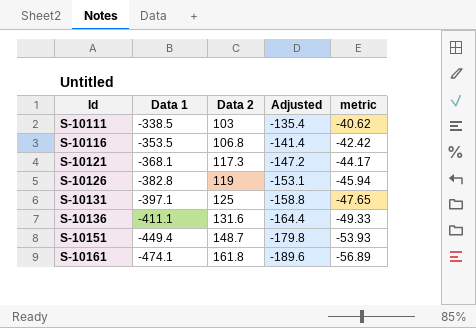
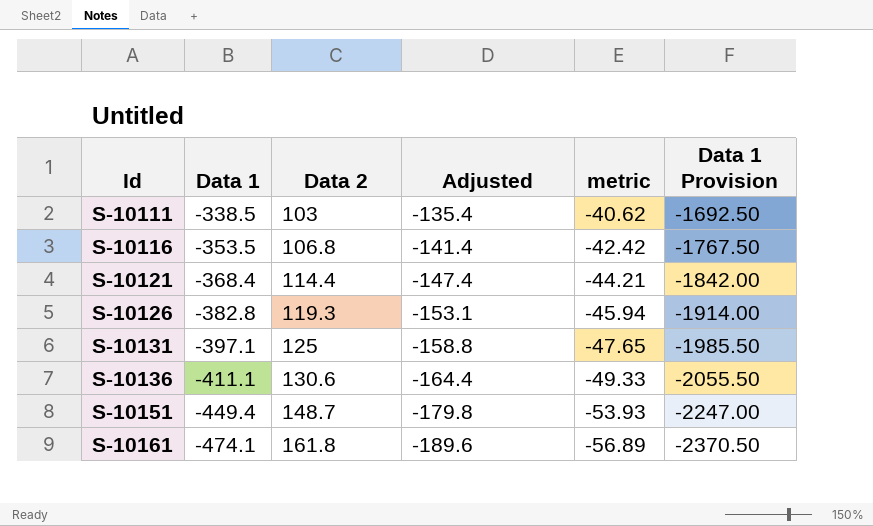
column Data 1 Provision | formula: none -> [Data 1] * 5
S-10121 | Data 1: -368.1 -> -368.4
S-10121 | Data 2: 117.3 -> 114.4
S-10121 | Adjusted: -147.2 -> -147.4
S-10121 | metric: -44.17 -> -44.21
S-10126 | Data 2: 119 -> 119.3
S-10136 | Data 2: 131.6 -> 130.6

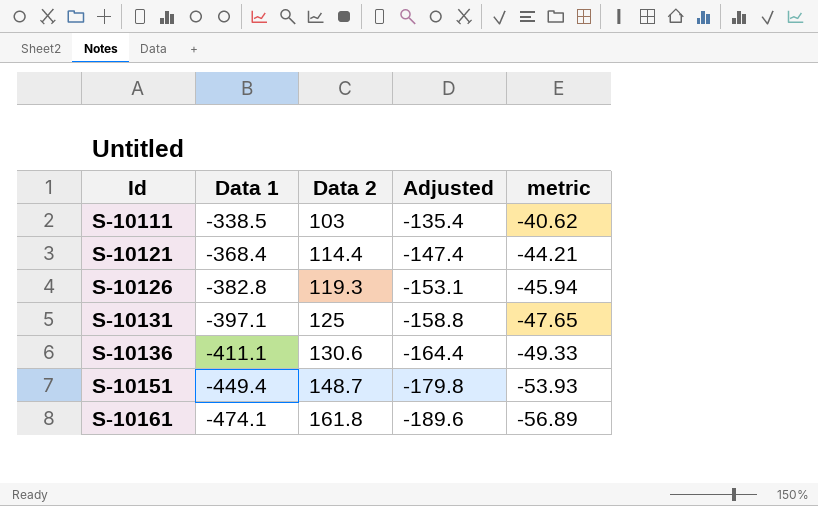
column Data 1 Provision | formula: [Data 1] * 5 -> none
row S-10116: -353.5 | 106.8 | -141.4 | -42.42 | -1767.50 -> none

